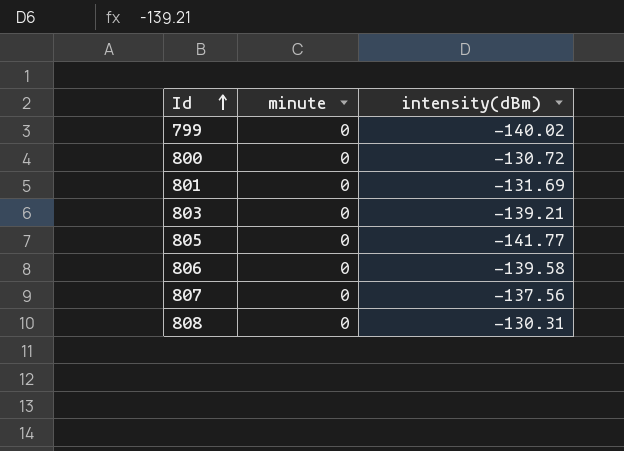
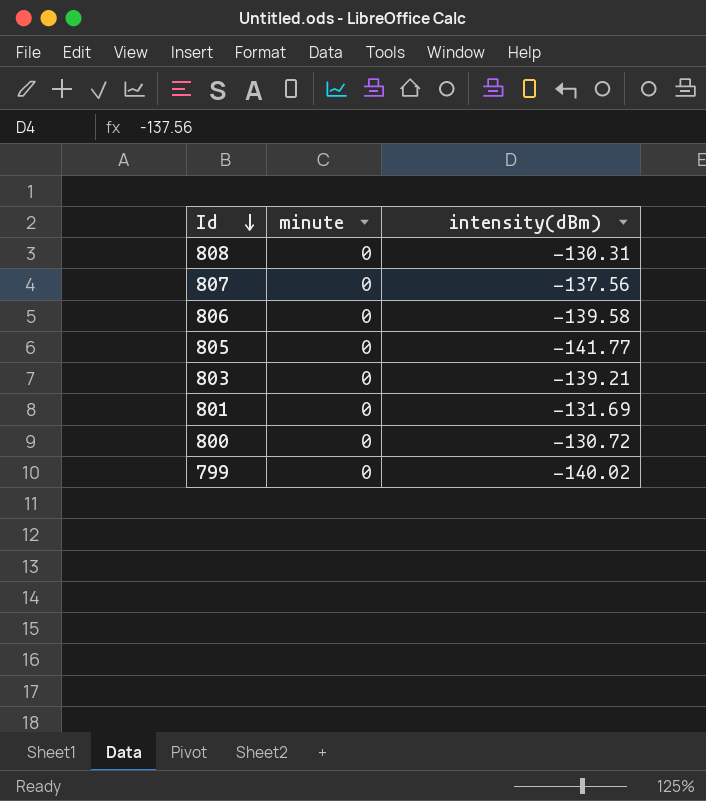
row order: Id ascending -> Id descending

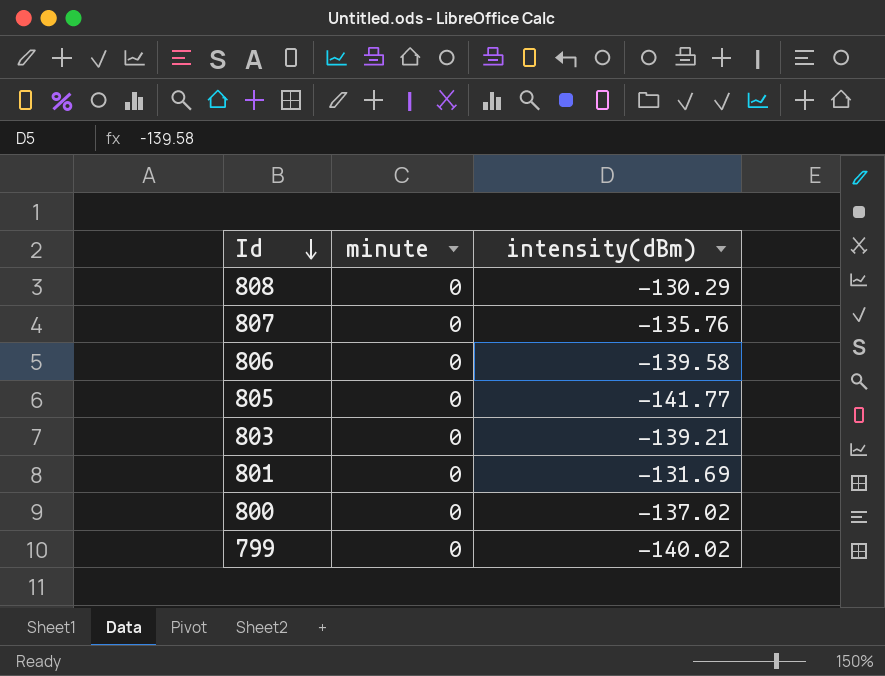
808 | intensity(dBm): -130.31 -> -130.29
807 | intensity(dBm): -137.56 -> -135.76
800 | intensity(dBm): -130.72 -> -137.02

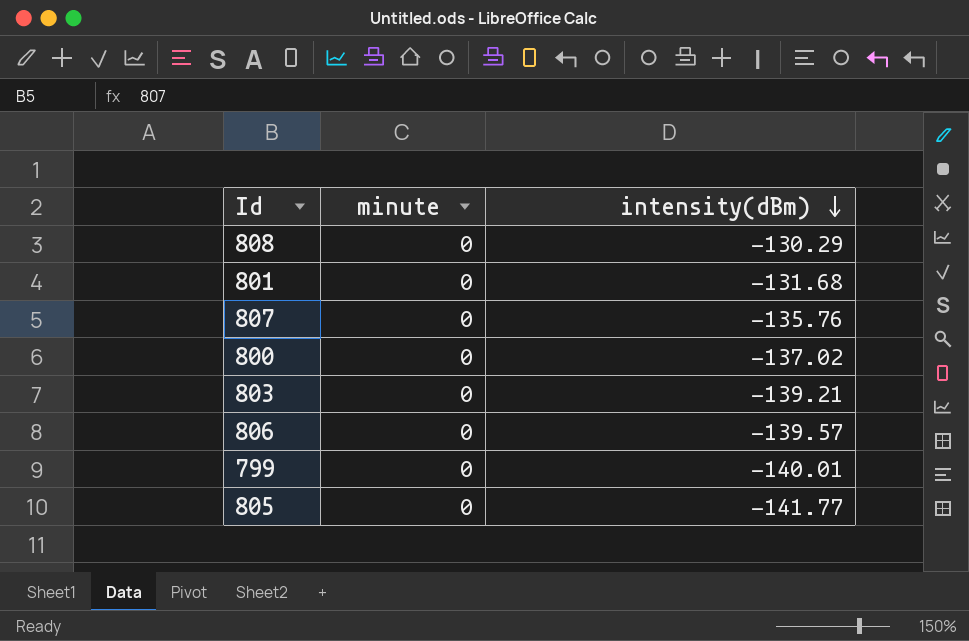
row order: Id descending -> intensity(dBm) descending
801 | intensity(dBm): -131.69 -> -131.68
806 | intensity(dBm): -139.58 -> -139.57
799 | intensity(dBm): -140.02 -> -140.01

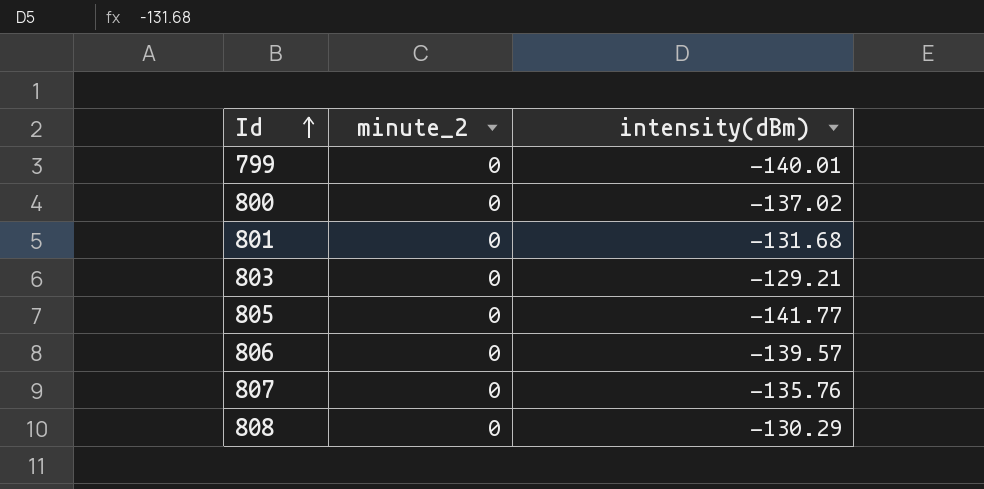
row order: intensity(dBm) descending -> Id ascending
column name: minute -> minute_2
803 | intensity(dBm): -139.21 -> -129.21

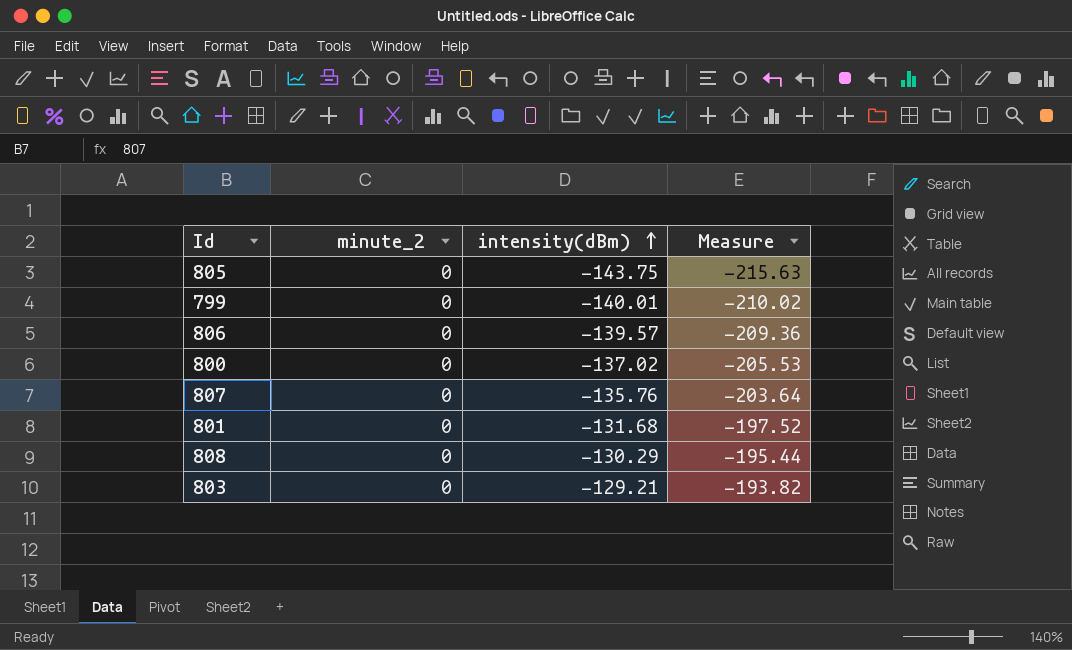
row order: Id ascending -> intensity(dBm) ascending
column Measure | formula: none -> [intensity(dBm)] * 1.5
805 | intensity(dBm): -141.77 -> -143.75

